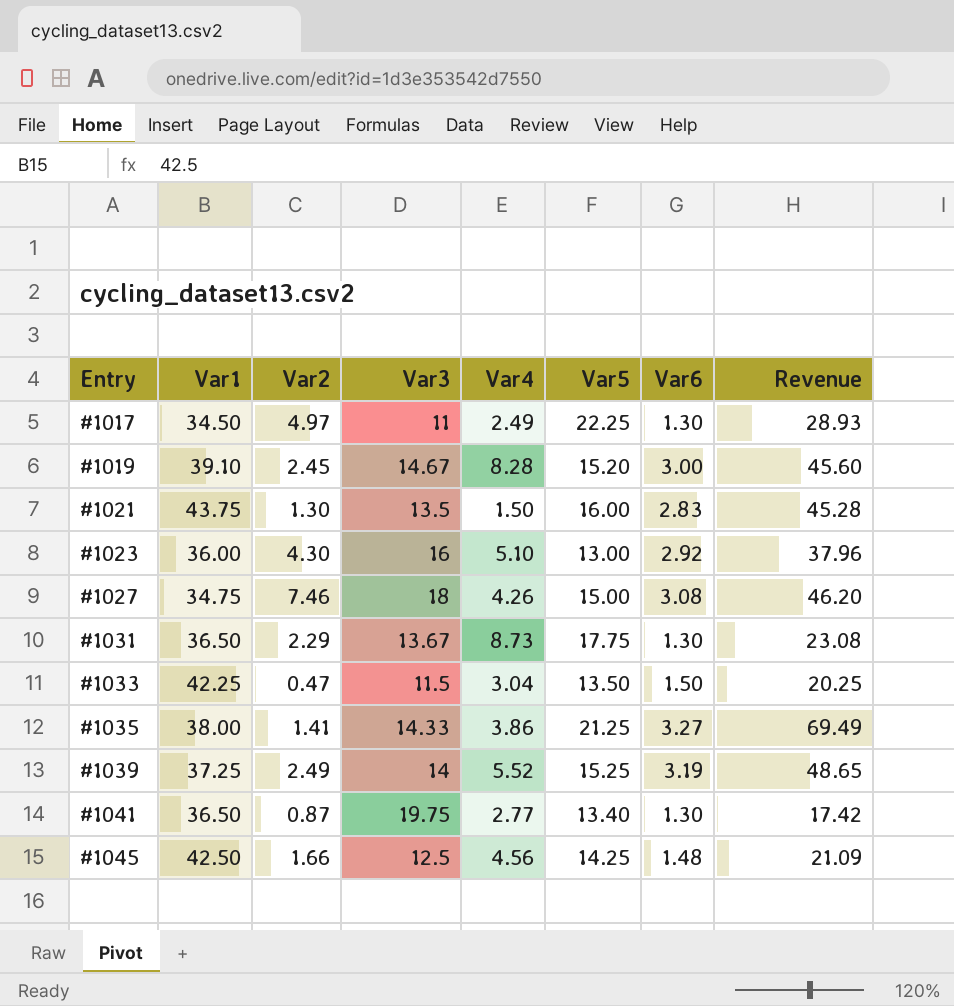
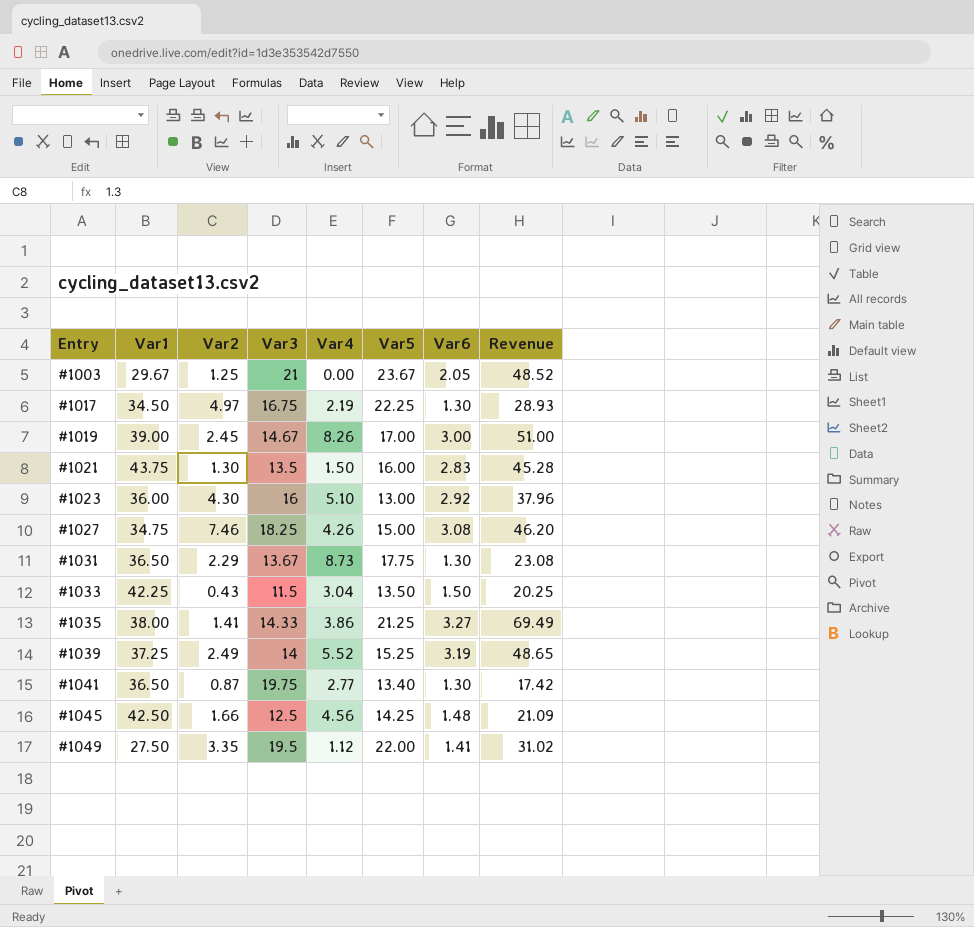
row #1003: none -> 29.67 | 1.25 | 21 | 0.00 | 23.67 | 2.05 | 48.52
#1017 | Var3: 11 -> 16.75
#1017 | Var4: 2.49 -> 2.19
#1019 | Var1: 39.10 -> 39.00
#1019 | Var4: 8.28 -> 8.26
#1019 | Var5: 15.20 -> 17.00
#1019 | Revenue: 45.60 -> 51.00
#1027 | Var3: 18 -> 18.25
#1033 | Var2: 0.47 -> 0.43
row #1049: none -> 27.50 | 3.35 | 19.5 | 1.12 | 22.00 | 1.41 | 31.02

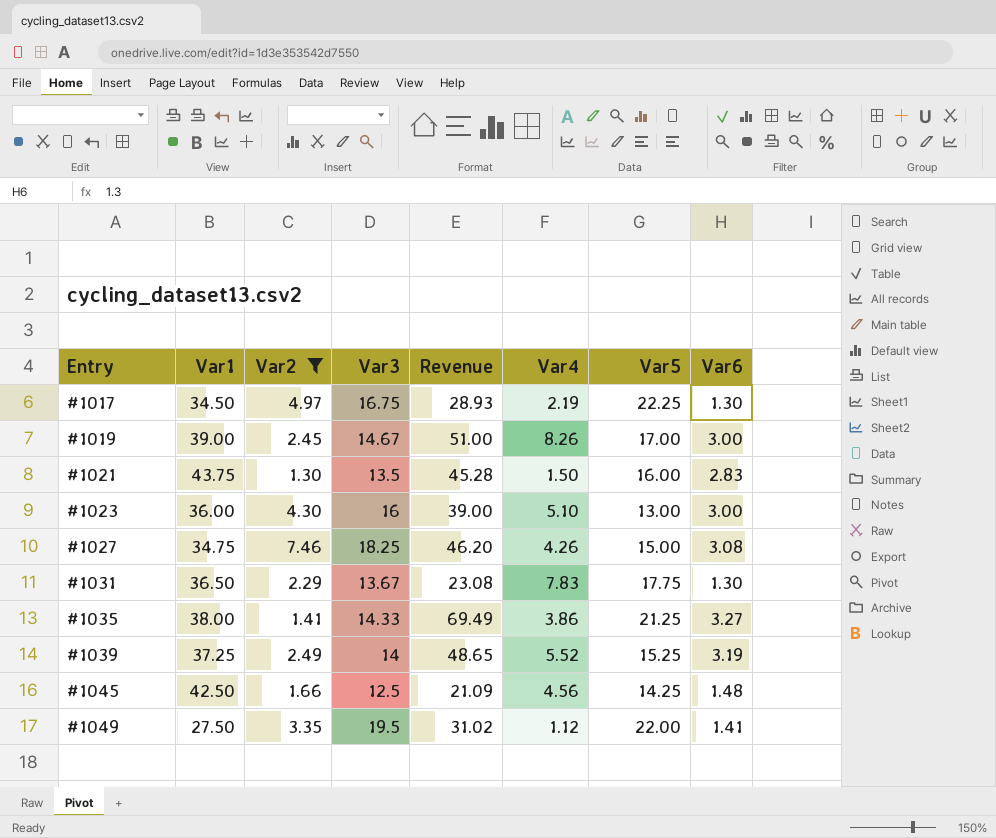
filter: none -> Var2 >= 1.30
column Revenue | position: 8 -> 5
#1023 | Revenue: 37.96 -> 39.00
#1023 | Var6: 2.92 -> 3.00
#1031 | Var4: 8.73 -> 7.83

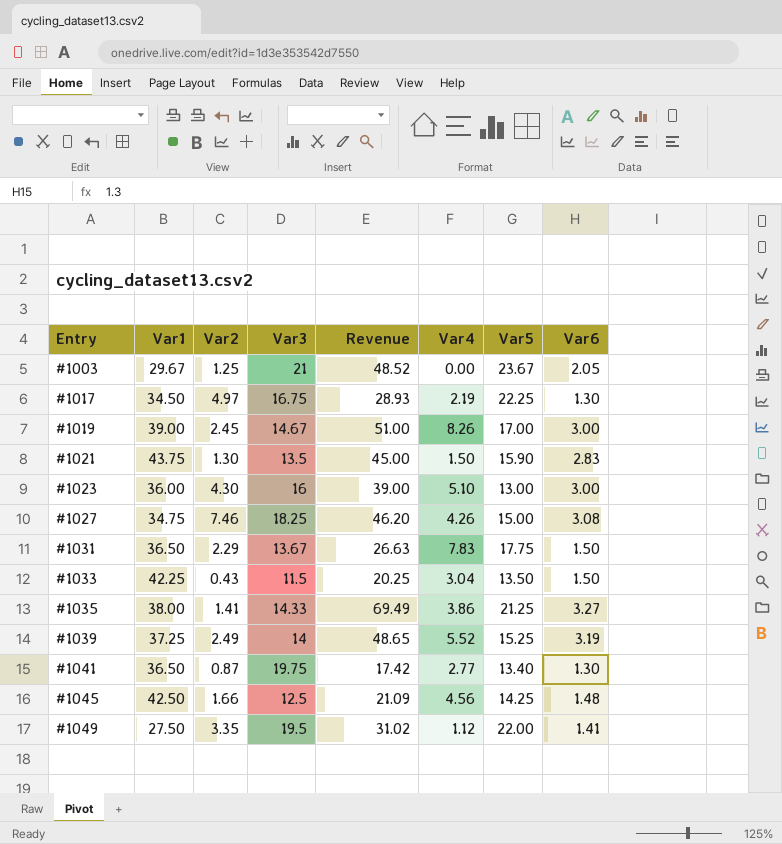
filter: Var2 >= 1.30 -> none
#1021 | Revenue: 45.28 -> 45.00
#1021 | Var5: 16.00 -> 15.90
#1031 | Revenue: 23.08 -> 26.63
#1031 | Var6: 1.30 -> 1.50

